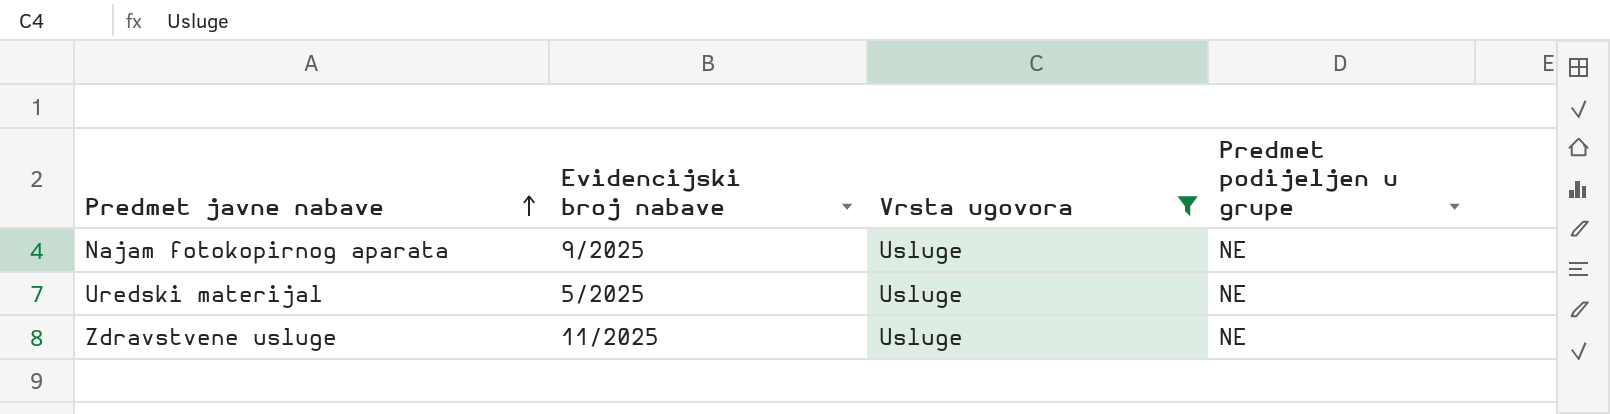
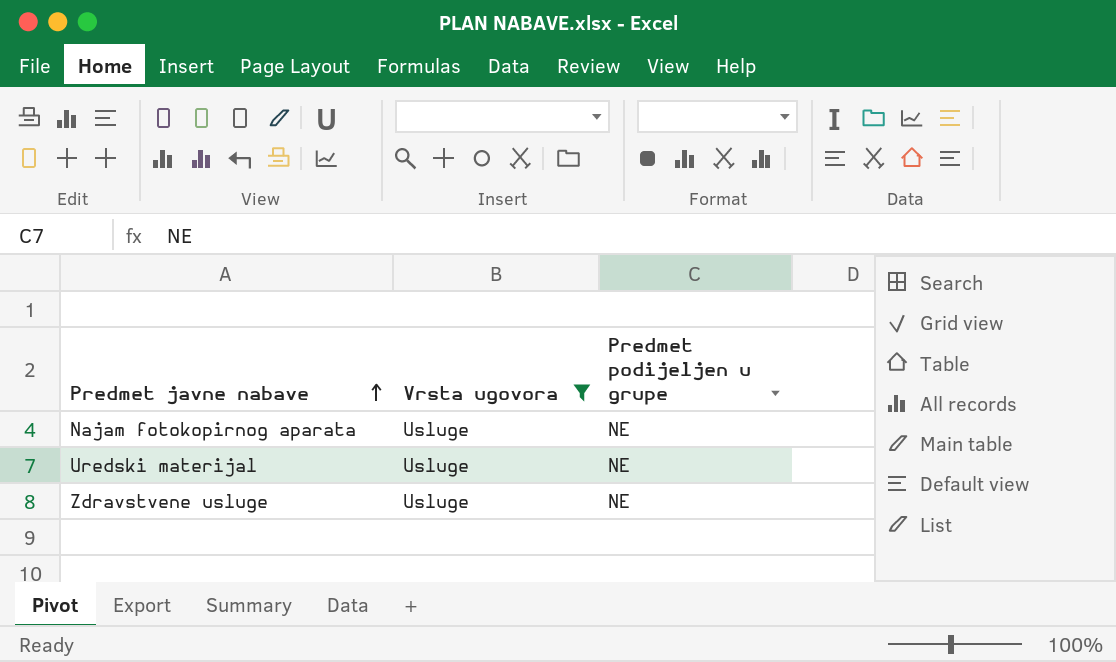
column Evidencijski broj nabave | position: 2 -> none

